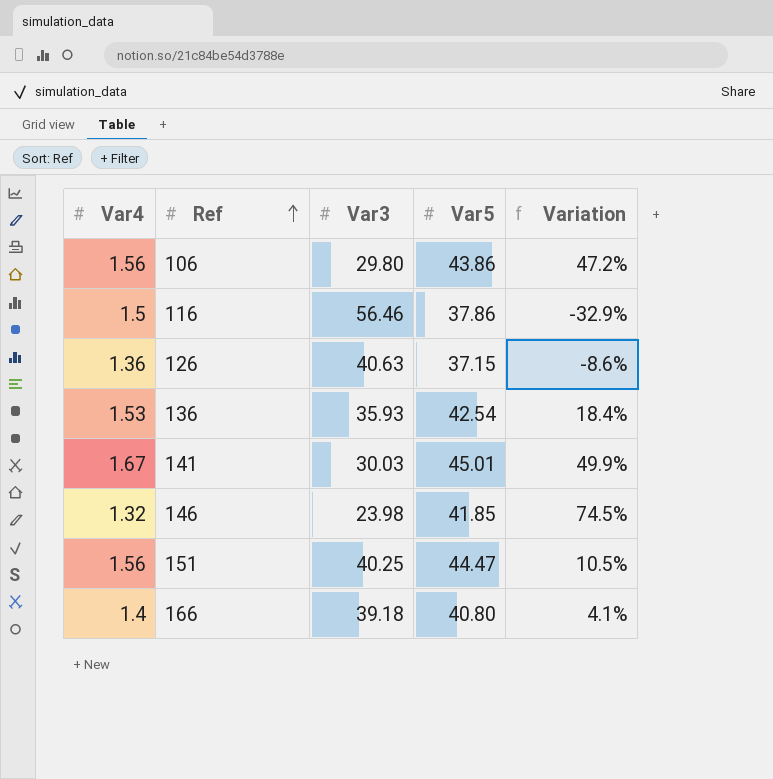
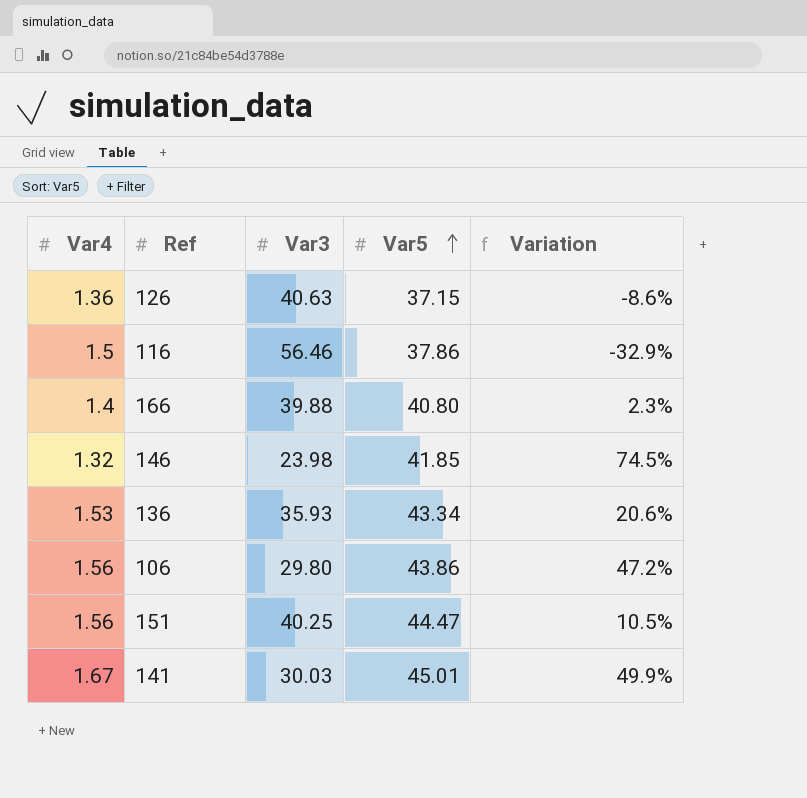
row order: Ref ascending -> Var5 ascending
166 | Var3: 39.18 -> 39.88
166 | Variation: 4.1% -> 2.3%
136 | Var5: 42.54 -> 43.34
136 | Variation: 18.4% -> 20.6%

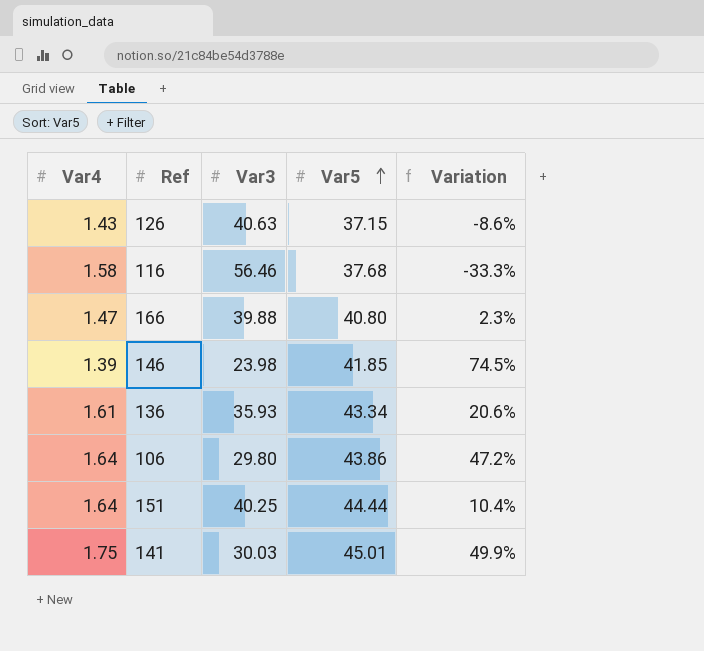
126 | Var4: 1.36 -> 1.43
116 | Var4: 1.5 -> 1.58
116 | Var5: 37.86 -> 37.68
116 | Variation: -32.9% -> -33.3%
166 | Var4: 1.4 -> 1.47
146 | Var4: 1.32 -> 1.39
136 | Var4: 1.53 -> 1.61
106 | Var4: 1.56 -> 1.64
151 | Var4: 1.56 -> 1.64
151 | Var5: 44.47 -> 44.44
151 | Variation: 10.5% -> 10.4%
141 | Var4: 1.67 -> 1.75

